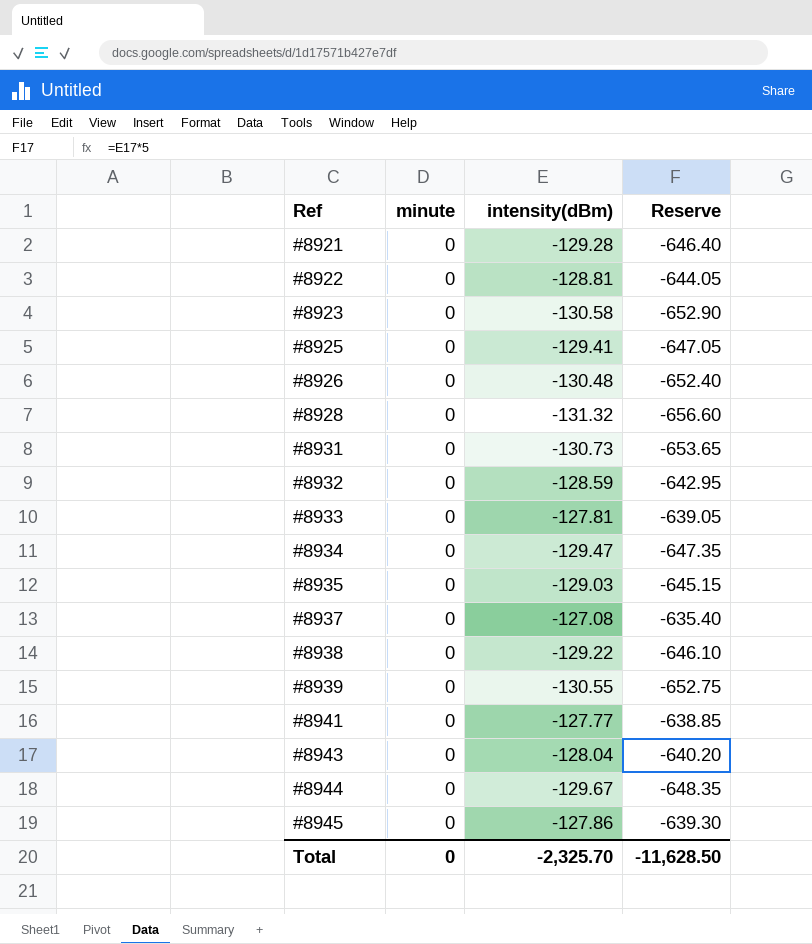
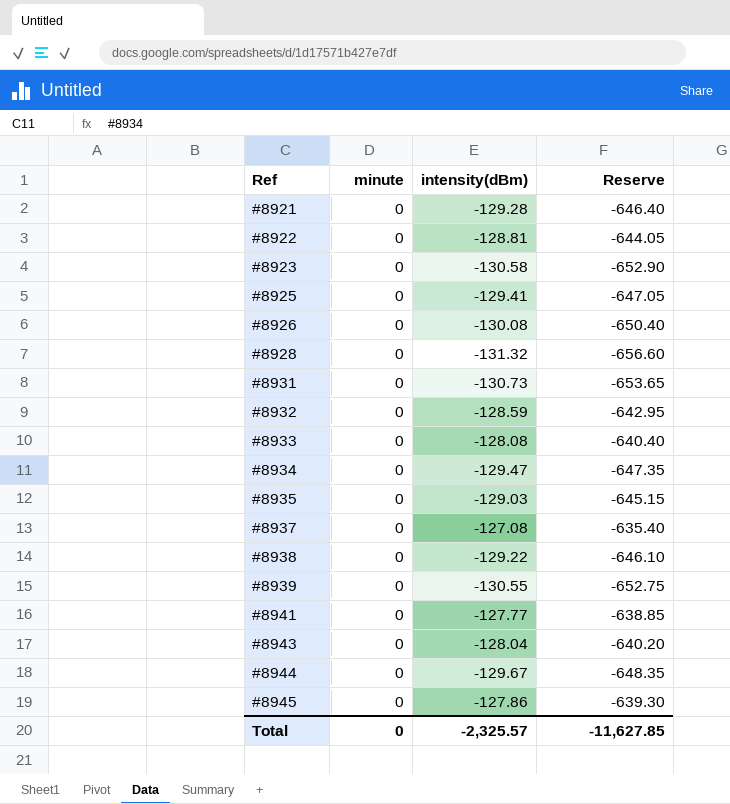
#8926 | intensity(dBm): -130.48 -> -130.08
#8926 | Reserve: -652.40 -> -650.40
#8933 | intensity(dBm): -127.81 -> -128.08
#8933 | Reserve: -639.05 -> -640.40
Total | intensity(dBm): -2,325.70 -> -2,325.57
Total | Reserve: -11,628.50 -> -11,627.85

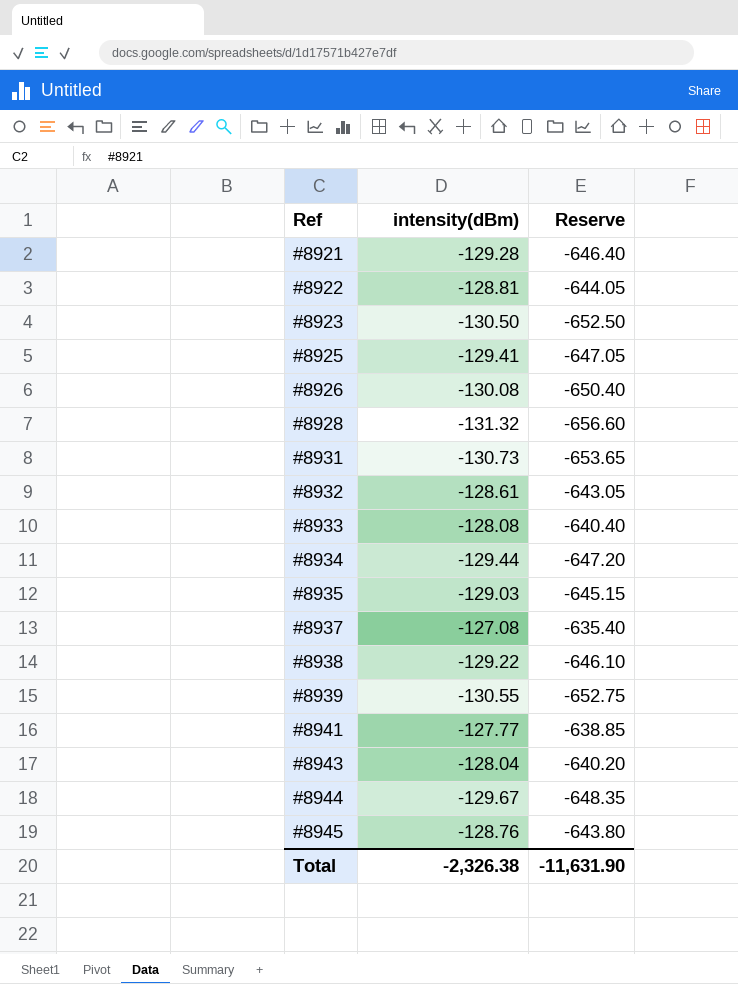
column minute | position: 2 -> none
#8923 | intensity(dBm): -130.58 -> -130.50
#8923 | Reserve: -652.90 -> -652.50
#8932 | intensity(dBm): -128.59 -> -128.61
#8932 | Reserve: -642.95 -> -643.05
#8934 | intensity(dBm): -129.47 -> -129.44
#8934 | Reserve: -647.35 -> -647.20
#8945 | intensity(dBm): -127.86 -> -128.76
#8945 | Reserve: -639.30 -> -643.80
Total | intensity(dBm): -2,325.57 -> -2,326.38
Total | Reserve: -11,627.85 -> -11,631.90

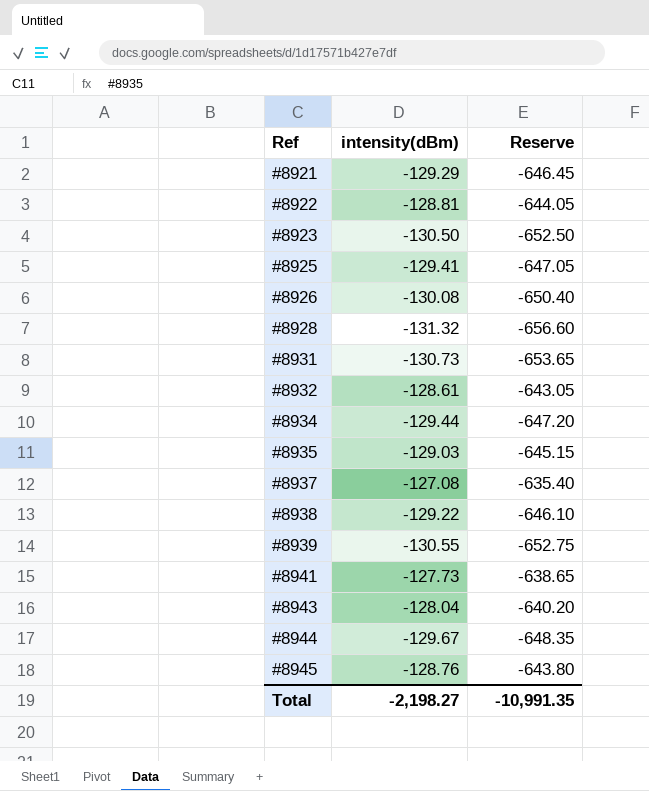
row #8933: -128.08 | -640.40 -> none
#8921 | intensity(dBm): -129.28 -> -129.29
#8921 | Reserve: -646.40 -> -646.45
#8941 | intensity(dBm): -127.77 -> -127.73
#8941 | Reserve: -638.85 -> -638.65
Total | intensity(dBm): -2,326.38 -> -2,198.27
Total | Reserve: -11,631.90 -> -10,991.35

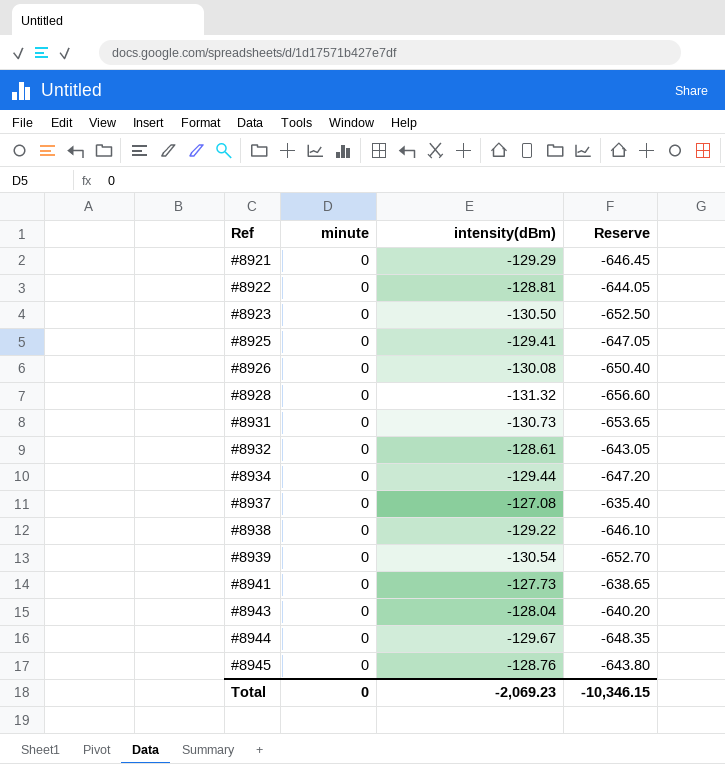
column minute | position: none -> 2
row #8935: -129.03 | -645.15 -> none
#8939 | intensity(dBm): -130.55 -> -130.54
#8939 | Reserve: -652.75 -> -652.70
Total | intensity(dBm): -2,198.27 -> -2,069.23
Total | Reserve: -10,991.35 -> -10,346.15

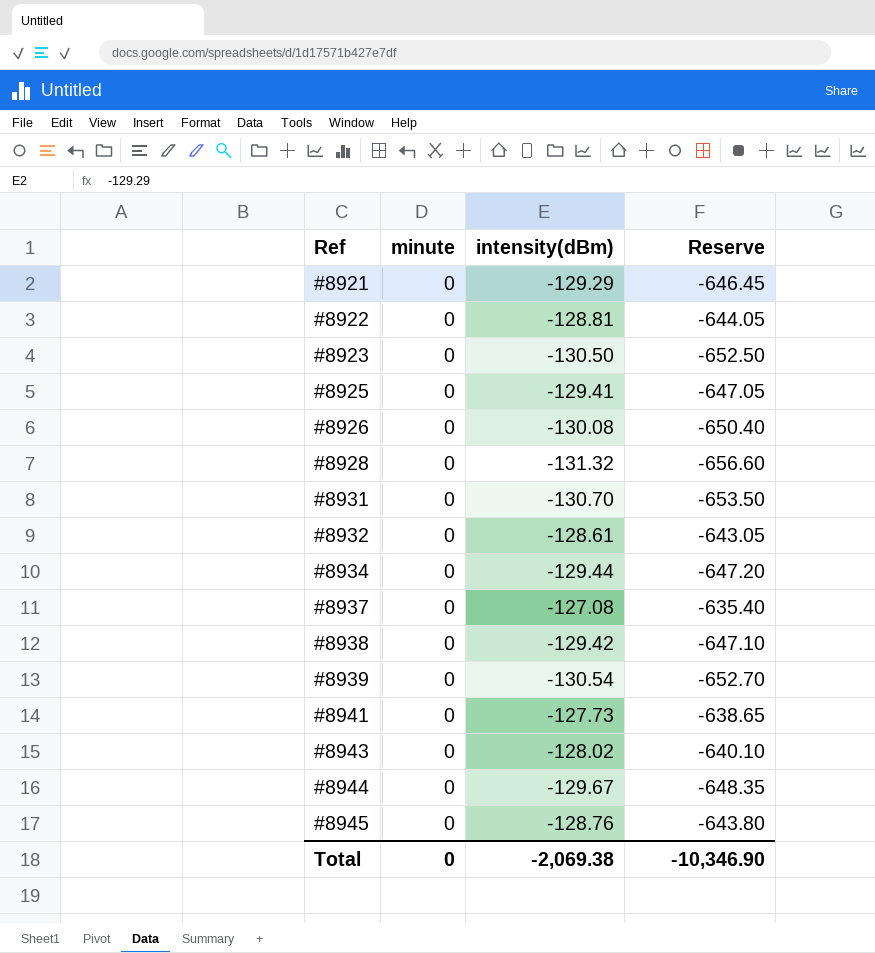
#8931 | intensity(dBm): -130.73 -> -130.70
#8931 | Reserve: -653.65 -> -653.50
#8938 | intensity(dBm): -129.22 -> -129.42
#8938 | Reserve: -646.10 -> -647.10
#8943 | intensity(dBm): -128.04 -> -128.02
#8943 | Reserve: -640.20 -> -640.10
Total | intensity(dBm): -2,069.23 -> -2,069.38
Total | Reserve: -10,346.15 -> -10,346.90

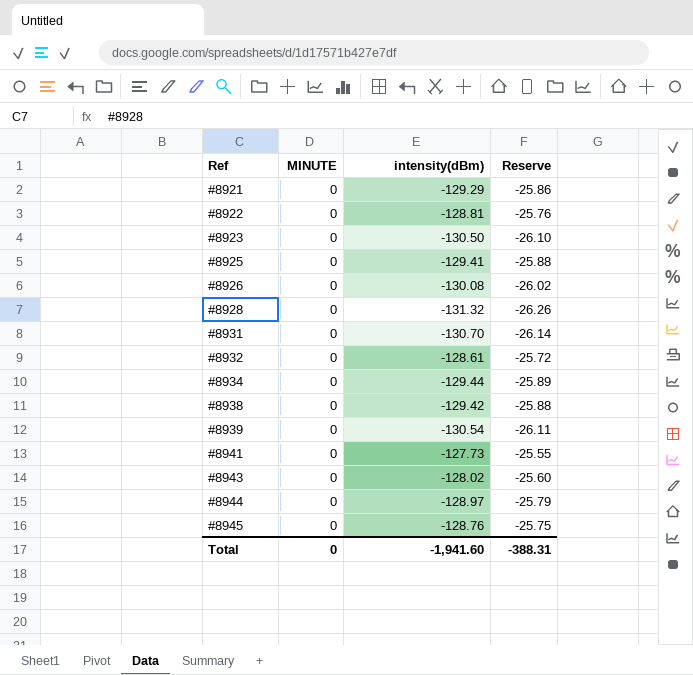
column name: minute -> MINUTE
column Reserve | formula: [intensity(dBm)] * 5 -> [intensity(dBm)] * 0.2
row #8937: 0 | -127.08 | -635.40 -> none
#8944 | intensity(dBm): -129.67 -> -128.97
Total | intensity(dBm): -2,069.38 -> -1,941.60
Total | Reserve: -10,346.90 -> -388.31

